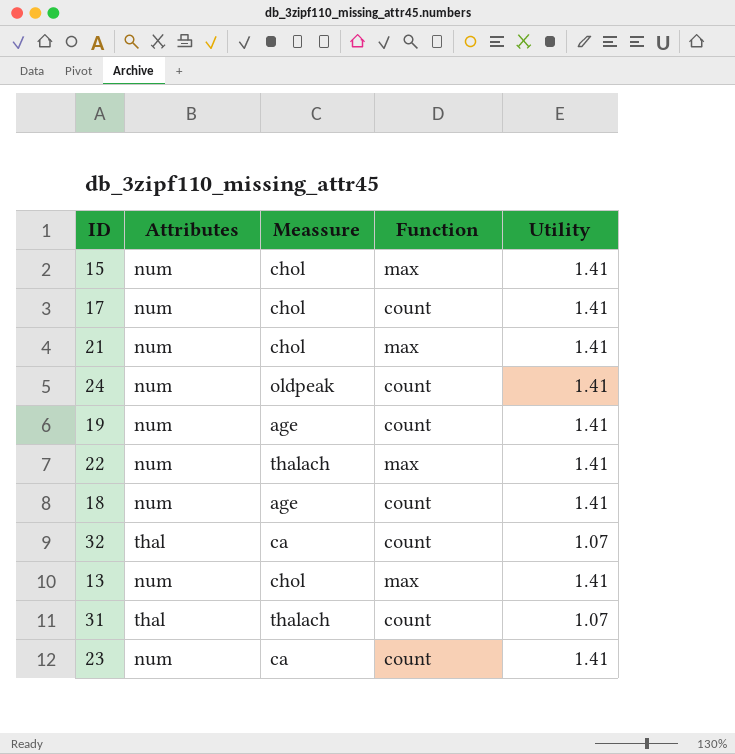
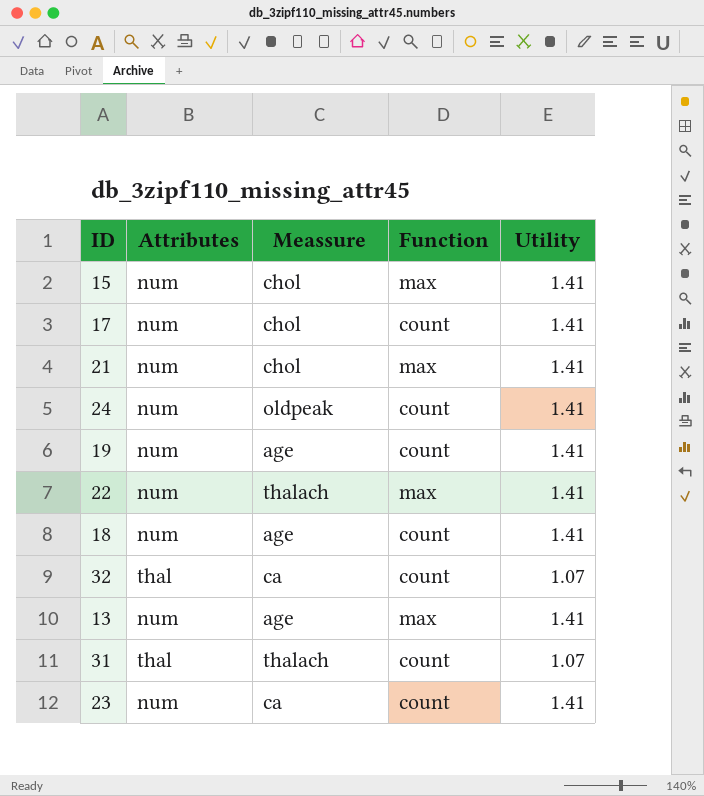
13 | Meassure: chol -> age

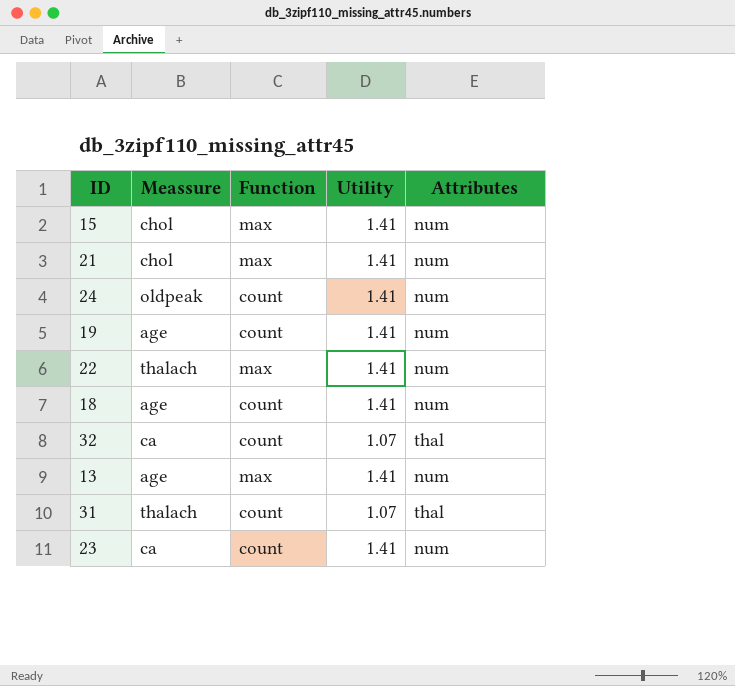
column Attributes | position: 2 -> 5
row 17: num | chol | count | 1.41 -> none

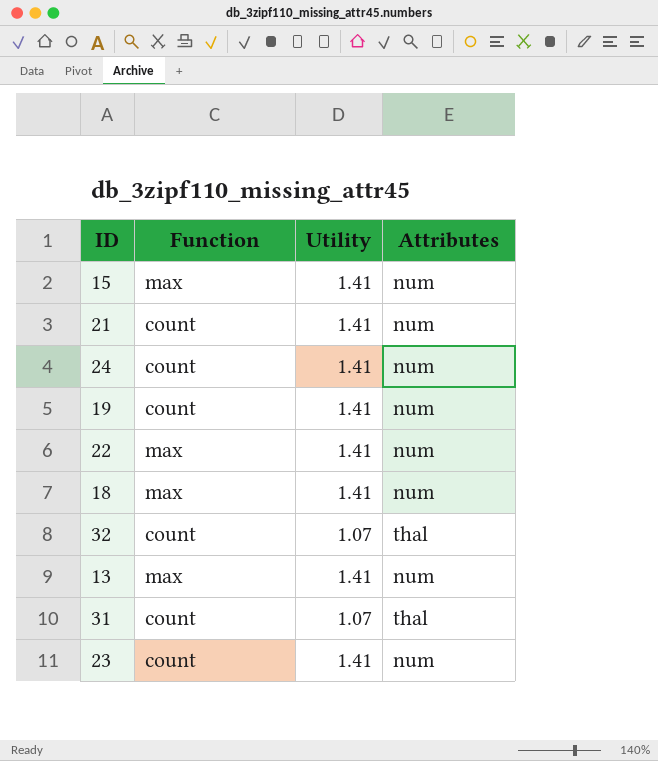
column Meassure | position: 2 -> none
21 | Function: max -> count
18 | Function: count -> max

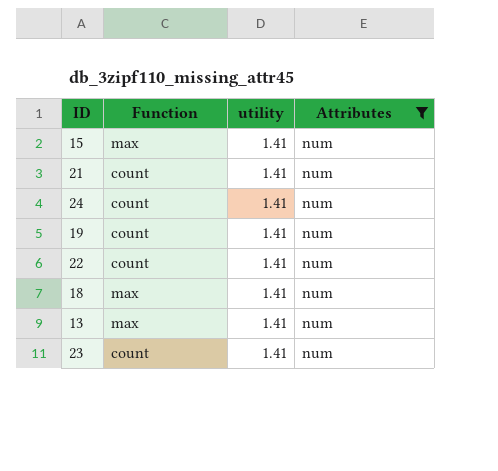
filter: none -> Attributes = num
column name: Utility -> utility
22 | Function: max -> count

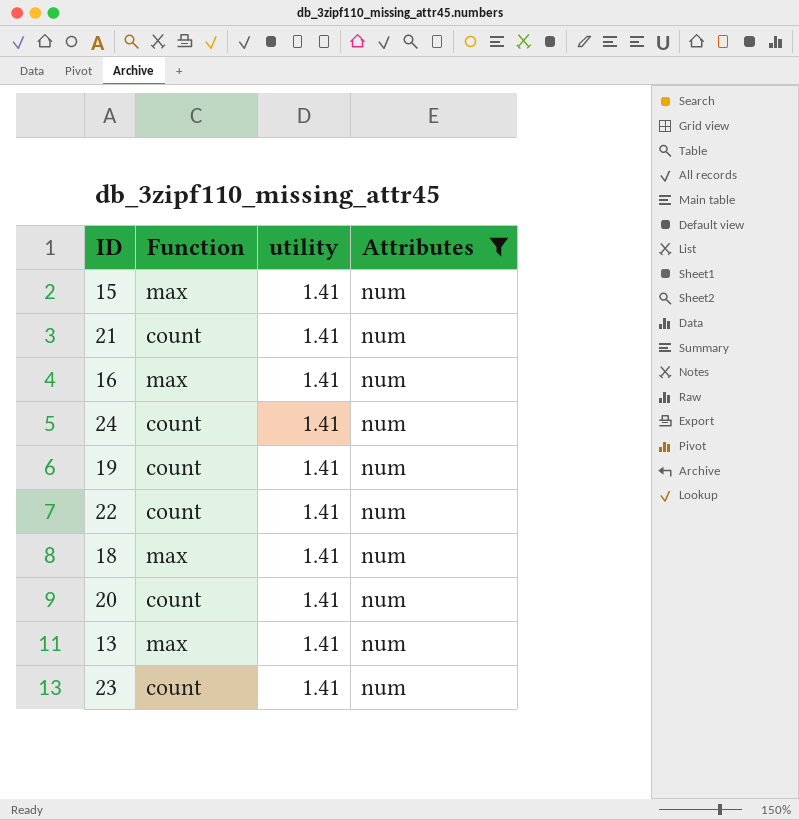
row 16: none -> max | 1.41 | num
row 20: none -> count | 1.41 | num

